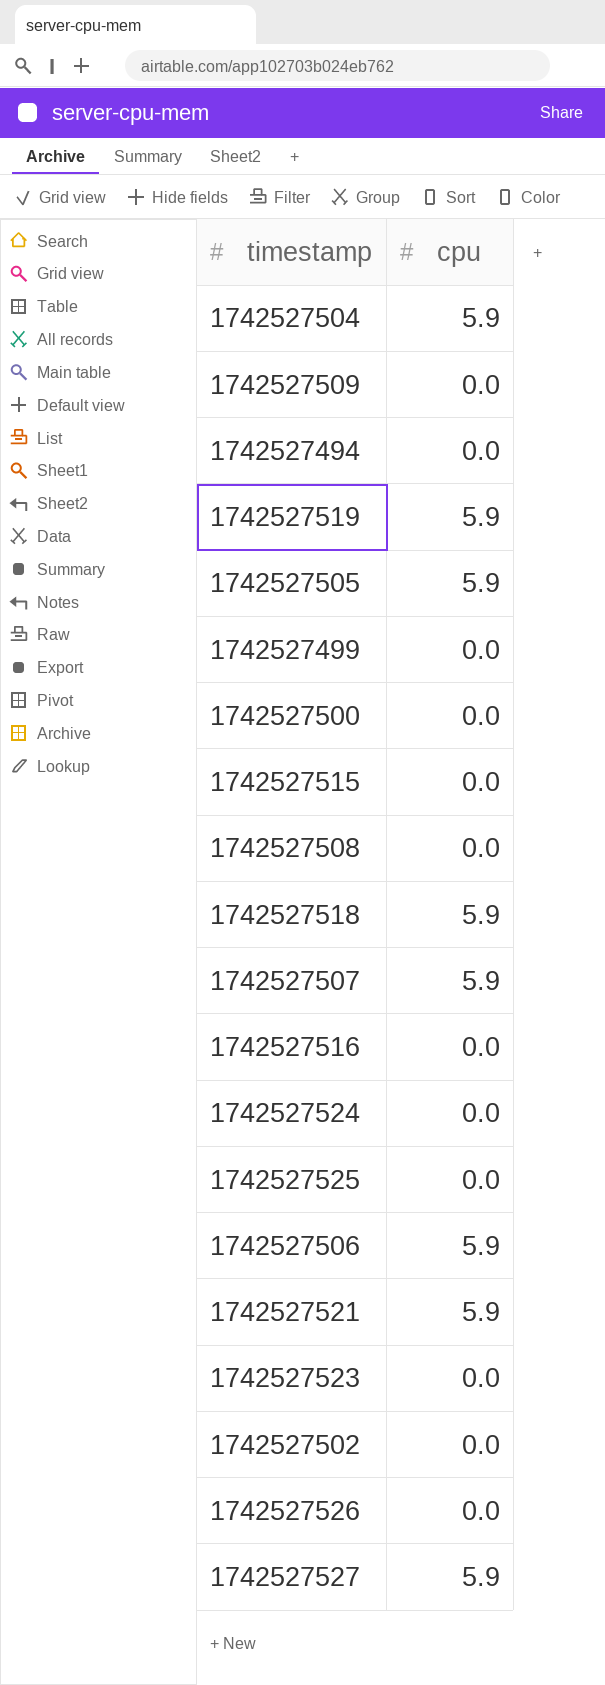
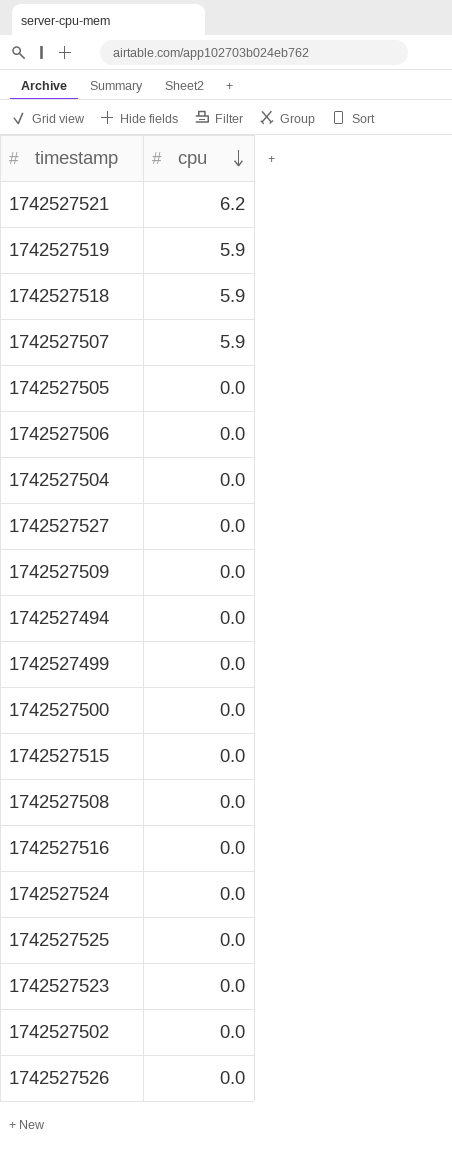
row order: none -> cpu descending
1742527521 | cpu: 5.9 -> 6.2
1742527505 | cpu: 5.9 -> 0.0
1742527506 | cpu: 5.9 -> 0.0
1742527504 | cpu: 5.9 -> 0.0
1742527527 | cpu: 5.9 -> 0.0

